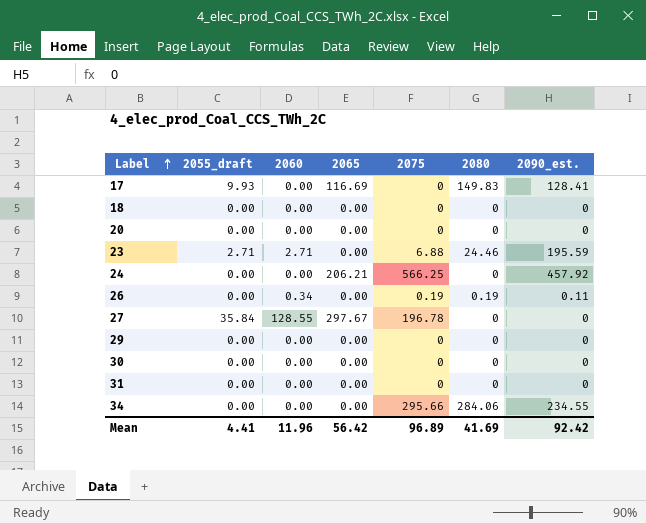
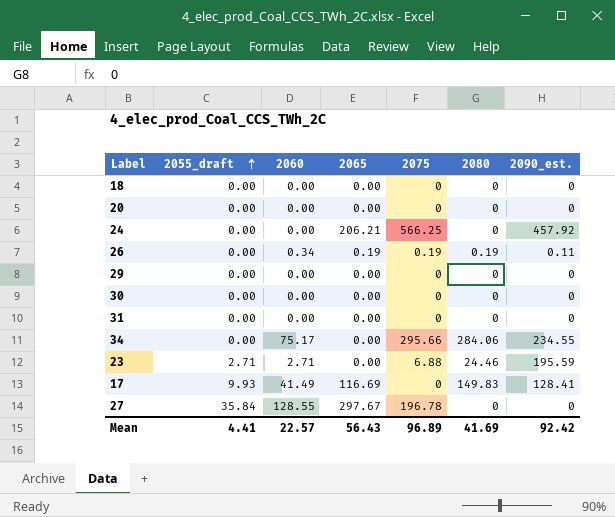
row order: Label ascending -> 2055_draft ascending
26 | 2065: 0.00 -> 0.19
34 | 2060: 0.00 -> 75.17
17 | 2060: 0.00 -> 41.49
Mean | 2060: 11.96 -> 22.57
Mean | 2065: 56.42 -> 56.43

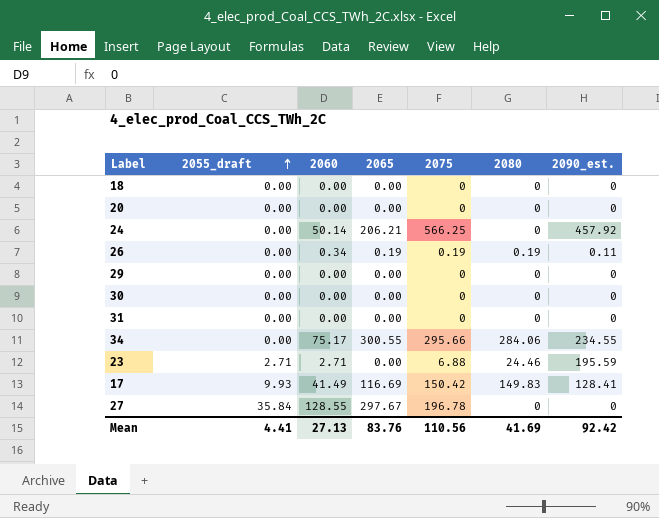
24 | 2060: 0.00 -> 50.14
34 | 2065: 0.00 -> 300.55
17 | 2075: 0 -> 150.42
Mean | 2060: 22.57 -> 27.13
Mean | 2065: 56.43 -> 83.76
Mean | 2075: 96.89 -> 110.56

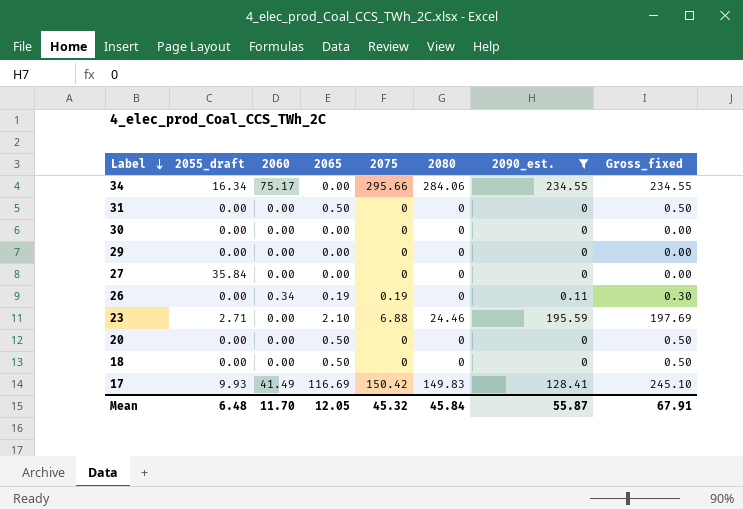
filter: none -> 2090_est. != 457.92
row order: 2055_draft ascending -> Label descending
column Gross_fixed | formula: none -> [2065] + [2090_est.]
34 | 2055_draft: 0.00 -> 16.34
34 | 2065: 300.55 -> 0.00
31 | 2065: 0.00 -> 0.50
27 | 2060: 128.55 -> 0.00
27 | 2065: 297.67 -> 0.00
27 | 2075: 196.78 -> 0
26 | 2080: 0.19 -> 0
23 | 2060: 2.71 -> 0.00
23 | 2065: 0.00 -> 2.10
20 | 2065: 0.00 -> 0.50
18 | 2065: 0.00 -> 0.50
Mean | 2055_draft: 4.41 -> 6.48
Mean | 2060: 27.13 -> 11.70
Mean | 2065: 83.76 -> 12.05
Mean | 2075: 110.56 -> 45.32
Mean | 2080: 41.69 -> 45.84
Mean | 2090_est.: 92.42 -> 55.87

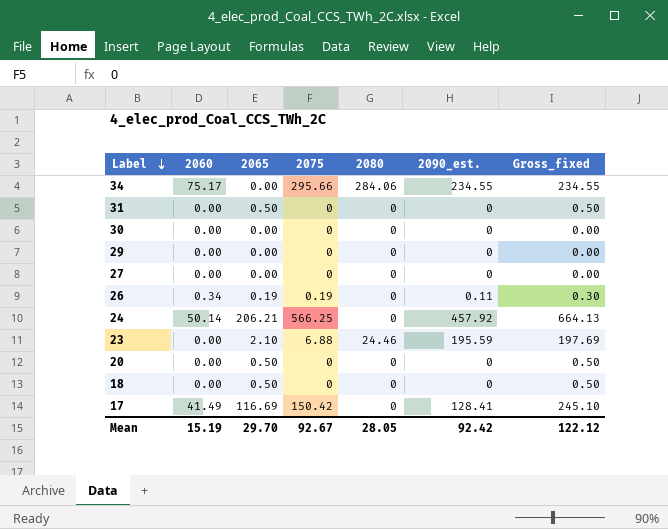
filter: 2090_est. != 457.92 -> none
column 2055_draft | position: 2 -> none
17 | 2080: 149.83 -> 0
Mean | 2060: 11.70 -> 15.19
Mean | 2065: 12.05 -> 29.70
Mean | 2075: 45.32 -> 92.67
Mean | 2080: 45.84 -> 28.05
Mean | 2090_est.: 55.87 -> 92.42
Mean | Gross_fixed: 67.91 -> 122.12

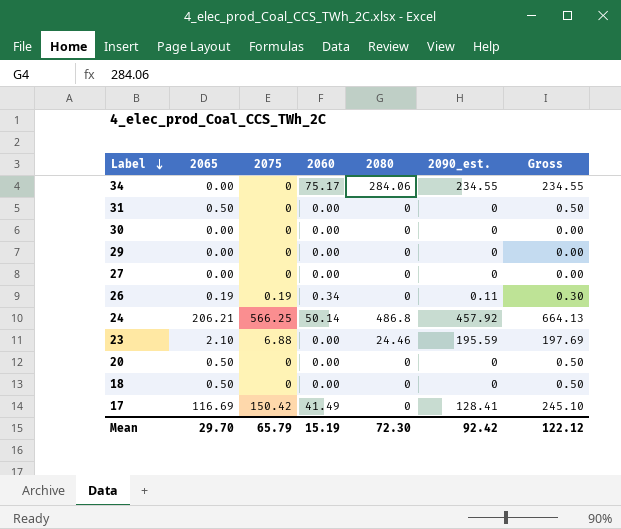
column 2060 | position: 2 -> 4
column name: Gross_fixed -> Gross
34 | 2075: 295.66 -> 0
24 | 2080: 0 -> 486.8
Mean | 2075: 92.67 -> 65.79
Mean | 2080: 28.05 -> 72.30

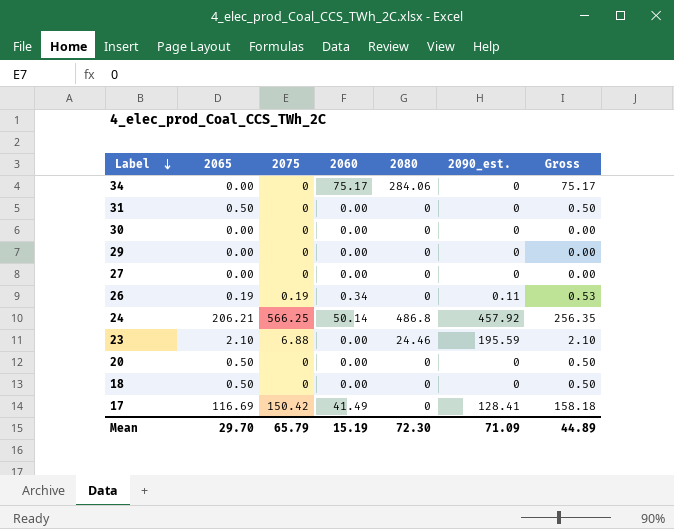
column Gross | formula: [2065] + [2090_est.] -> [2065] + [2060]
34 | 2090_est.: 234.55 -> 0
Mean | 2090_est.: 92.42 -> 71.09
Mean | Gross: 122.12 -> 44.89

